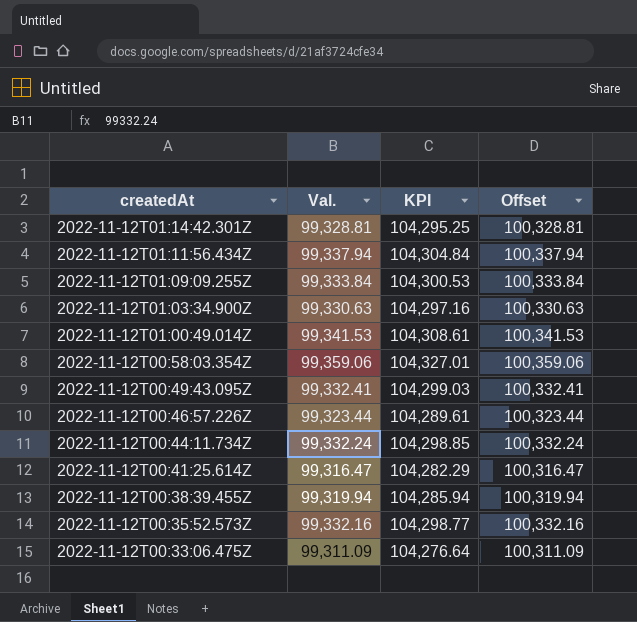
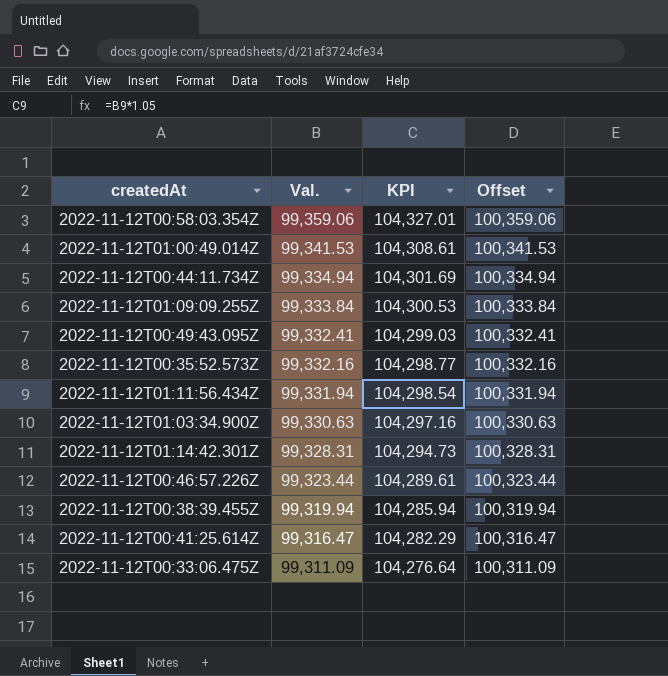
row order: createdAt descending -> Val. descending
2022-11-12T00:44:11.734Z | Val.: 99,332.24 -> 99,334.94
2022-11-12T00:44:11.734Z | KPI: 104,298.85 -> 104,301.69
2022-11-12T00:44:11.734Z | Offset: 100,332.24 -> 100,334.94
2022-11-12T01:11:56.434Z | Val.: 99,337.94 -> 99,331.94
2022-11-12T01:11:56.434Z | KPI: 104,304.84 -> 104,298.54
2022-11-12T01:11:56.434Z | Offset: 100,337.94 -> 100,331.94
2022-11-12T01:14:42.301Z | Val.: 99,328.81 -> 99,328.31
2022-11-12T01:14:42.301Z | KPI: 104,295.25 -> 104,294.73
2022-11-12T01:14:42.301Z | Offset: 100,328.81 -> 100,328.31

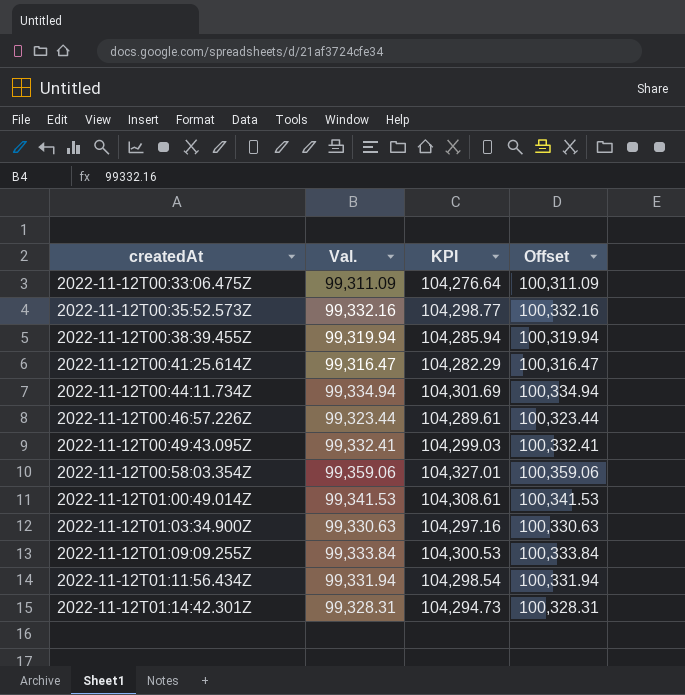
row order: Val. descending -> createdAt ascending

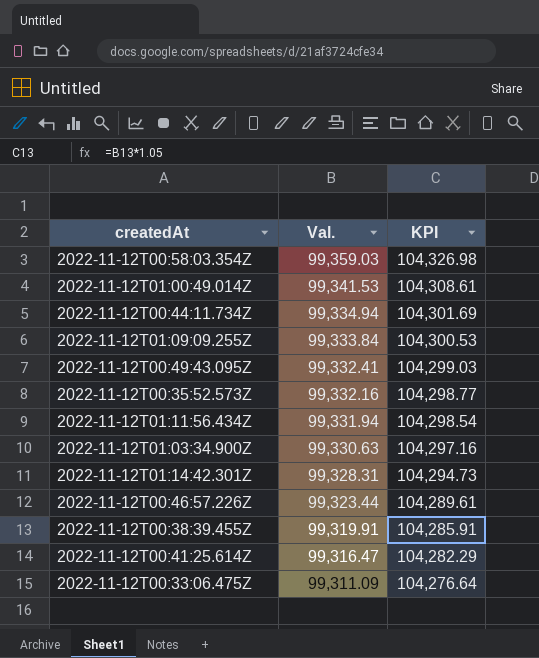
row order: createdAt ascending -> Val. descending
column Offset | formula: [Val.] + 1000 -> none
2022-11-12T00:58:03.354Z | Val.: 99,359.06 -> 99,359.03
2022-11-12T00:58:03.354Z | KPI: 104,327.01 -> 104,326.98
2022-11-12T00:38:39.455Z | Val.: 99,319.94 -> 99,319.91
2022-11-12T00:38:39.455Z | KPI: 104,285.94 -> 104,285.91

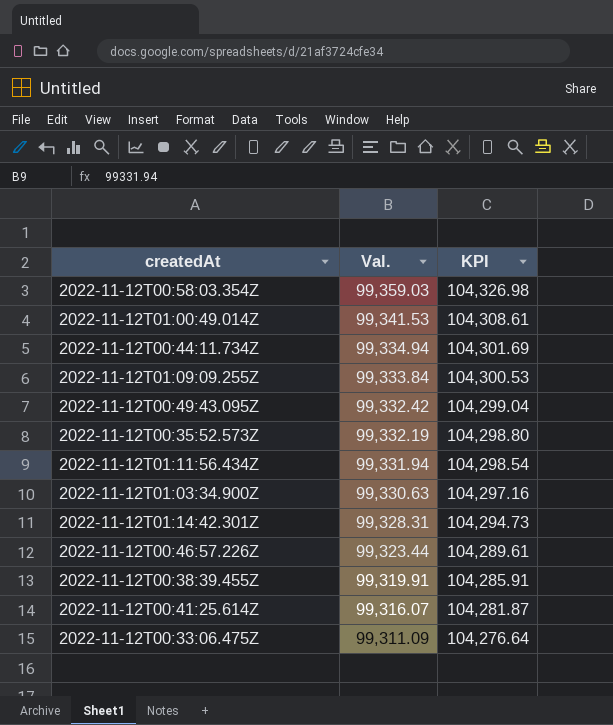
2022-11-12T00:49:43.095Z | Val.: 99,332.41 -> 99,332.42
2022-11-12T00:49:43.095Z | KPI: 104,299.03 -> 104,299.04
2022-11-12T00:35:52.573Z | Val.: 99,332.16 -> 99,332.19
2022-11-12T00:35:52.573Z | KPI: 104,298.77 -> 104,298.80
2022-11-12T00:41:25.614Z | Val.: 99,316.47 -> 99,316.07
2022-11-12T00:41:25.614Z | KPI: 104,282.29 -> 104,281.87

